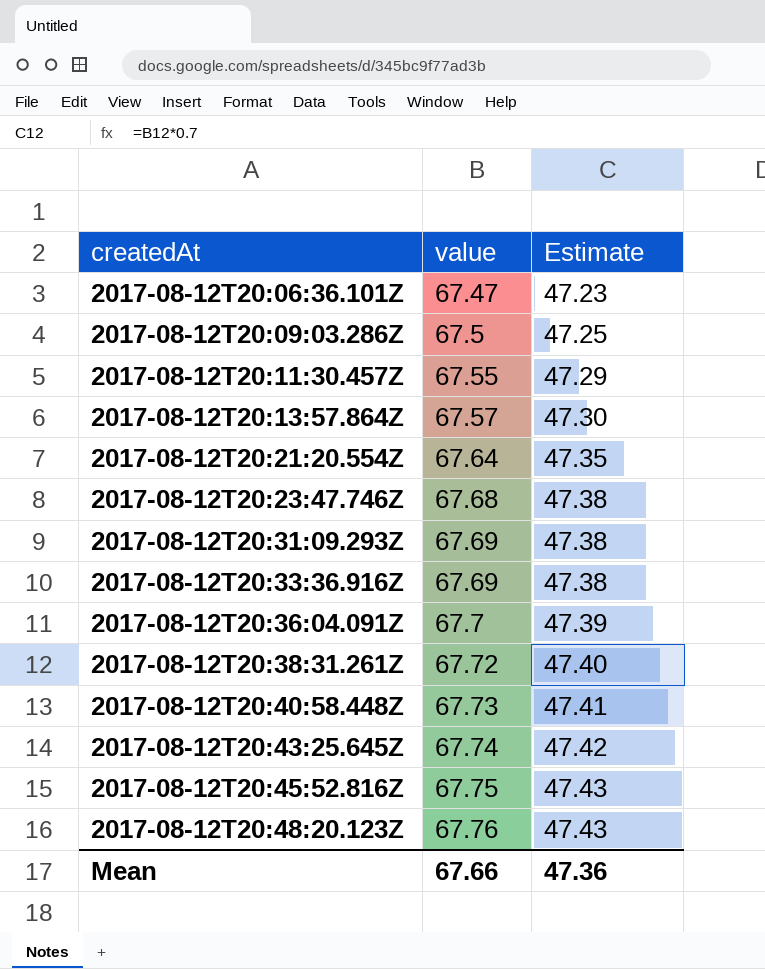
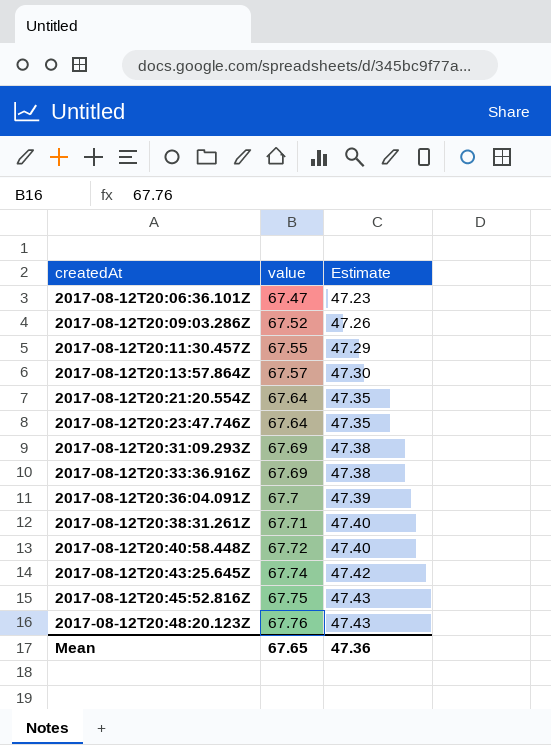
2017-08-12T20:09:03.286Z | value: 67.5 -> 67.52
2017-08-12T20:09:03.286Z | Estimate: 47.25 -> 47.26
2017-08-12T20:23:47.746Z | value: 67.68 -> 67.64
2017-08-12T20:23:47.746Z | Estimate: 47.38 -> 47.35
2017-08-12T20:38:31.261Z | value: 67.72 -> 67.71
2017-08-12T20:40:58.448Z | value: 67.73 -> 67.72
2017-08-12T20:40:58.448Z | Estimate: 47.41 -> 47.40
Mean | value: 67.66 -> 67.65

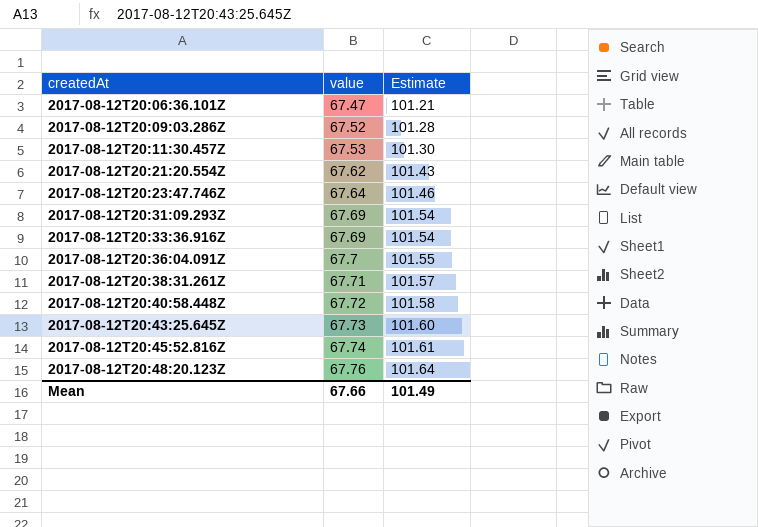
column Estimate | formula: [value] * 0.7 -> [value] * 1.5
row 2017-08-12T20:13:57.864Z: 67.57 | 47.30 -> none
2017-08-12T20:11:30.457Z | value: 67.55 -> 67.53
2017-08-12T20:21:20.554Z | value: 67.64 -> 67.62
2017-08-12T20:43:25.645Z | value: 67.74 -> 67.73
2017-08-12T20:45:52.816Z | value: 67.75 -> 67.74
Mean | value: 67.65 -> 67.66
Mean | Estimate: 47.36 -> 101.49

